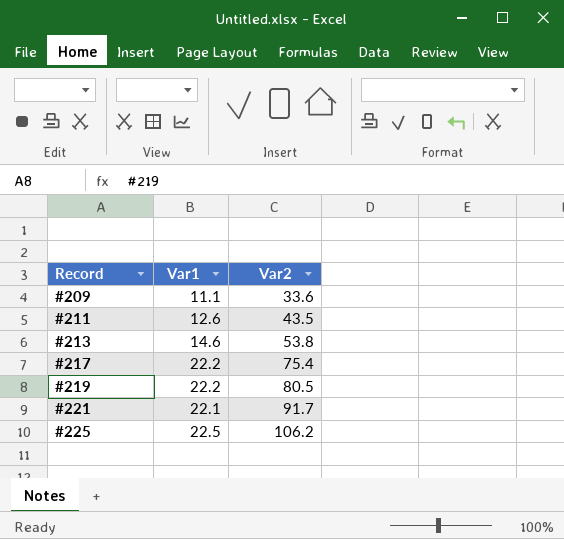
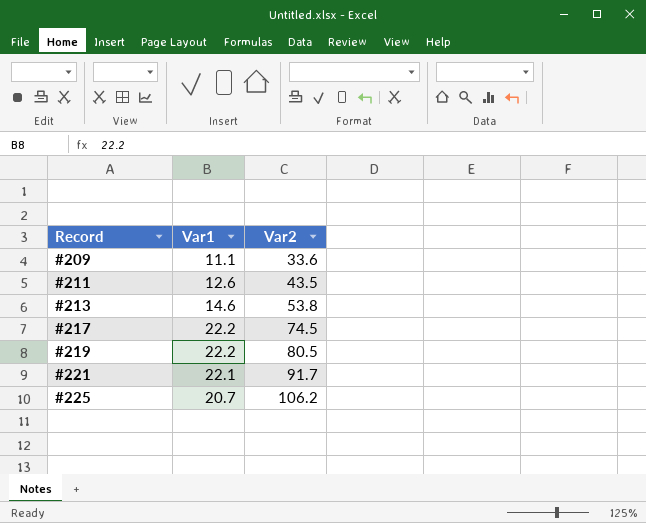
#217 | Var2: 75.4 -> 74.5
#225 | Var1: 22.5 -> 20.7

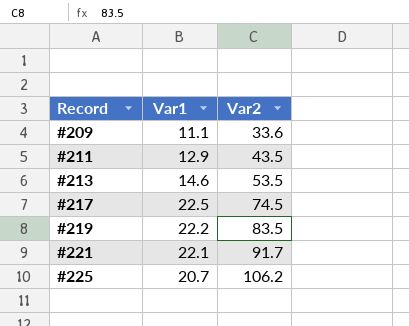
#211 | Var1: 12.6 -> 12.9
#213 | Var2: 53.8 -> 53.5
#217 | Var1: 22.2 -> 22.5
#219 | Var2: 80.5 -> 83.5

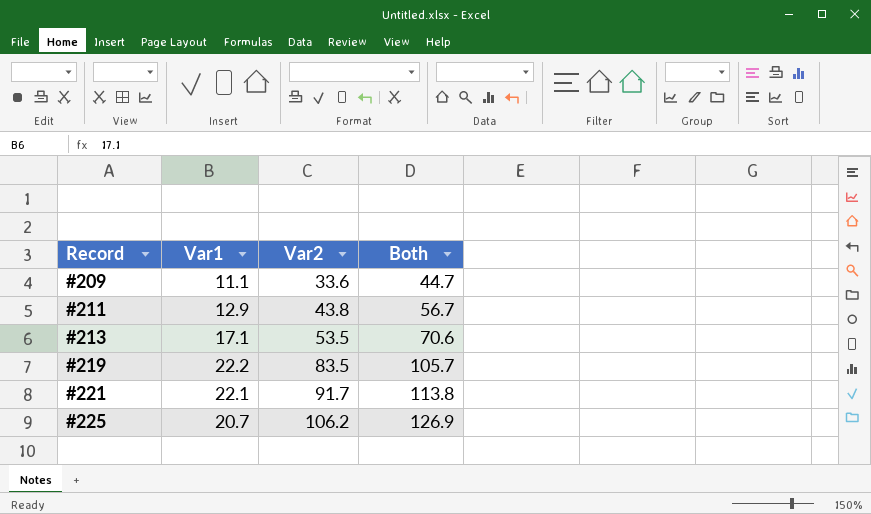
column Both | formula: none -> [Var1] + [Var2]
row #217: 22.5 | 74.5 -> none
#211 | Var2: 43.5 -> 43.8
#213 | Var1: 14.6 -> 17.1

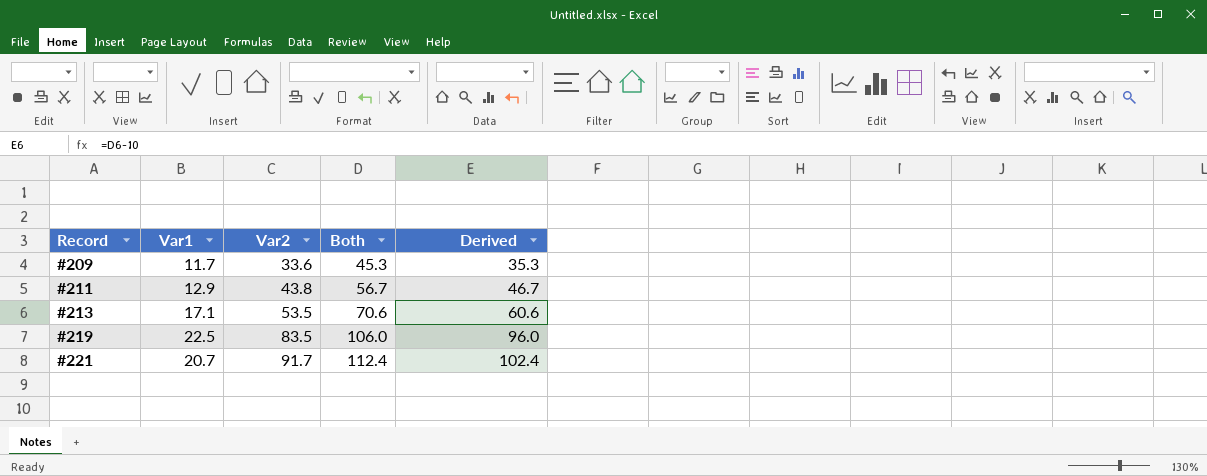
column Derived | formula: none -> [Both] - 10
row #225: 20.7 | 106.2 | 126.9 -> none
#209 | Var1: 11.1 -> 11.7
#209 | Both: 44.7 -> 45.3
#219 | Var1: 22.2 -> 22.5
#219 | Both: 105.7 -> 106.0
#221 | Var1: 22.1 -> 20.7
#221 | Both: 113.8 -> 112.4

